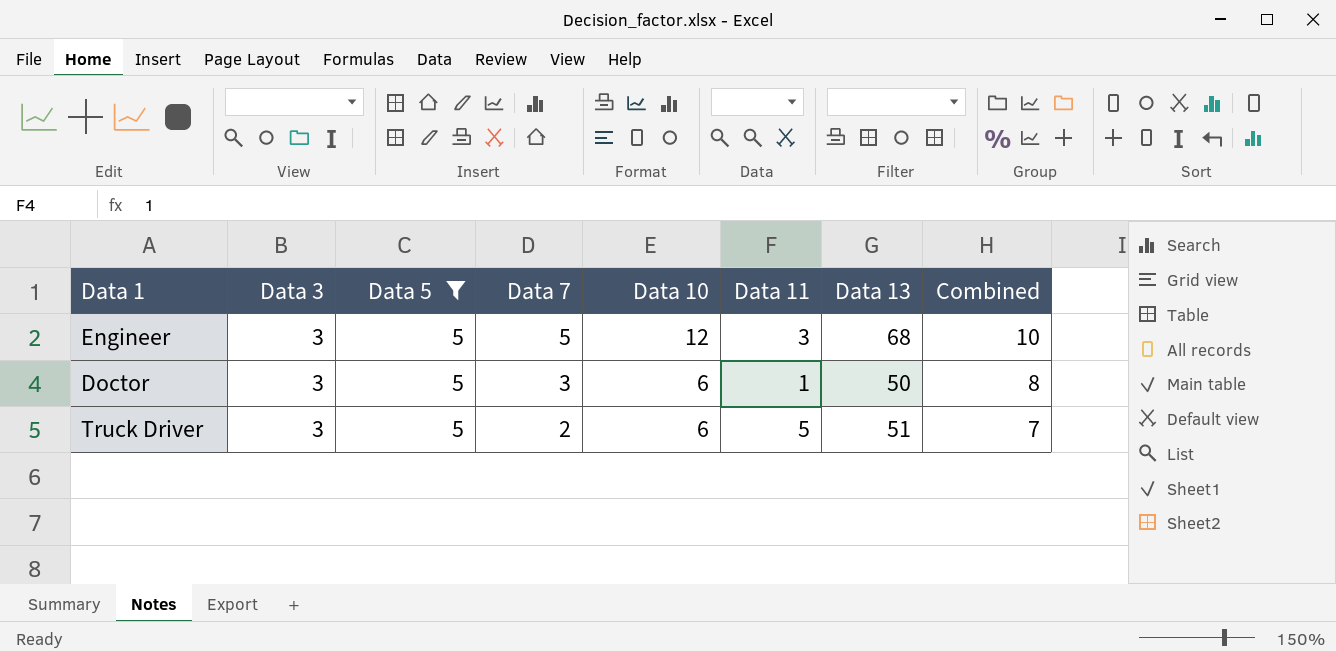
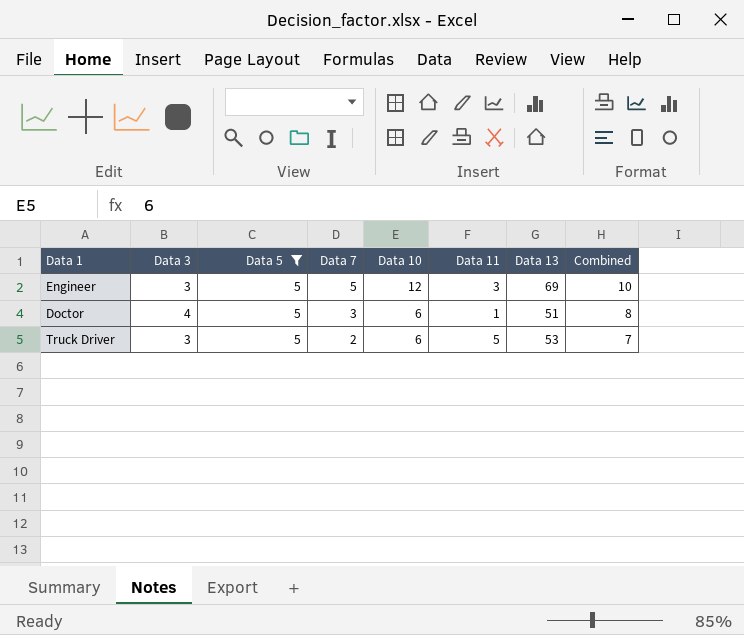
Engineer | Data 13: 68 -> 69
Doctor | Data 3: 3 -> 4
Doctor | Data 13: 50 -> 51
Truck Driver | Data 13: 51 -> 53

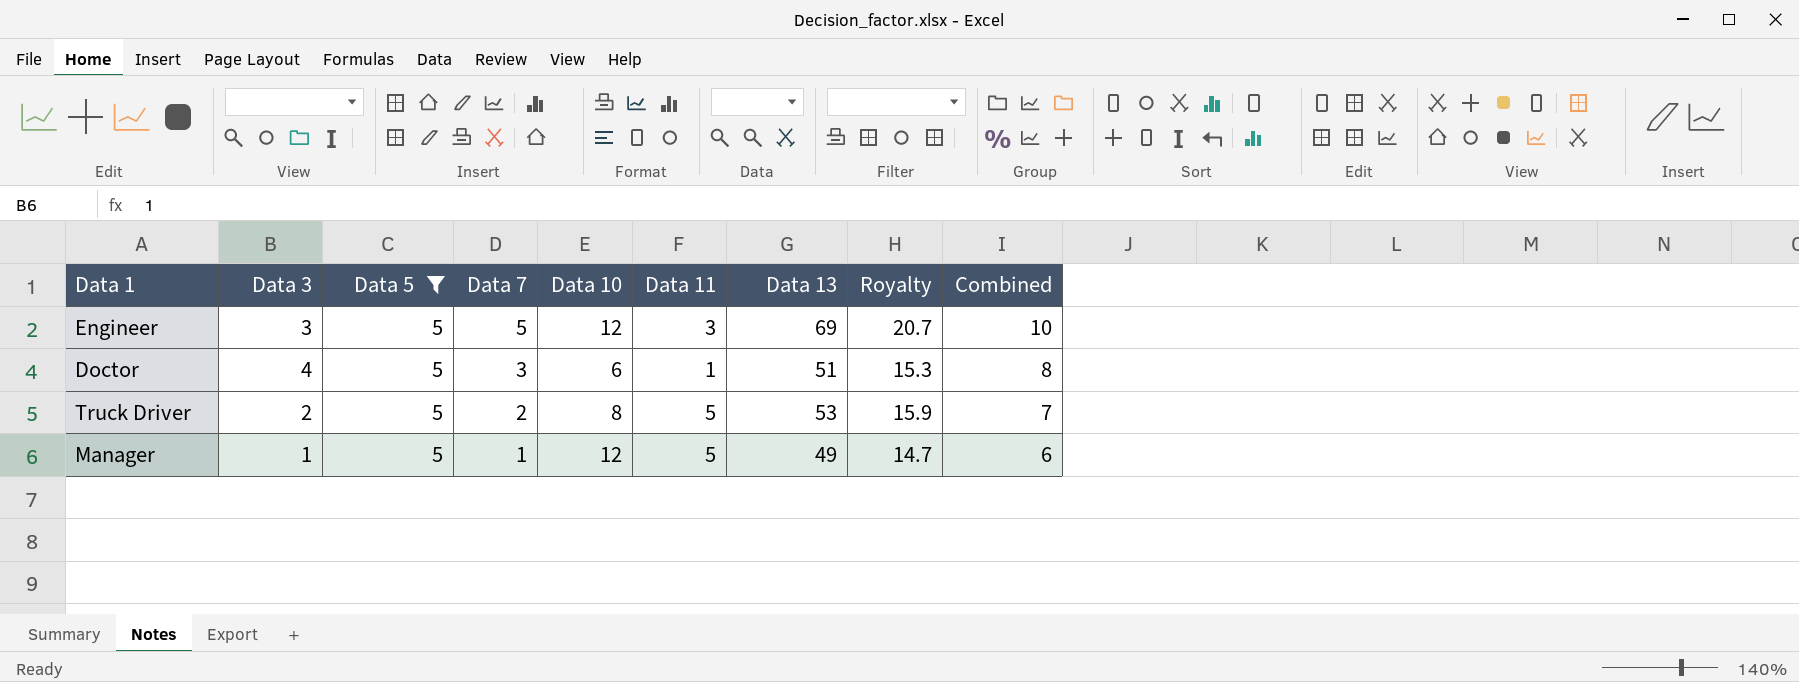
column Royalty | formula: none -> [Data 13] * 0.3
Truck Driver | Data 3: 3 -> 2
Truck Driver | Data 10: 6 -> 8
row Manager: none -> 1 | 5 | 1 | 12 | 5 | 49 | 14.7 | 6

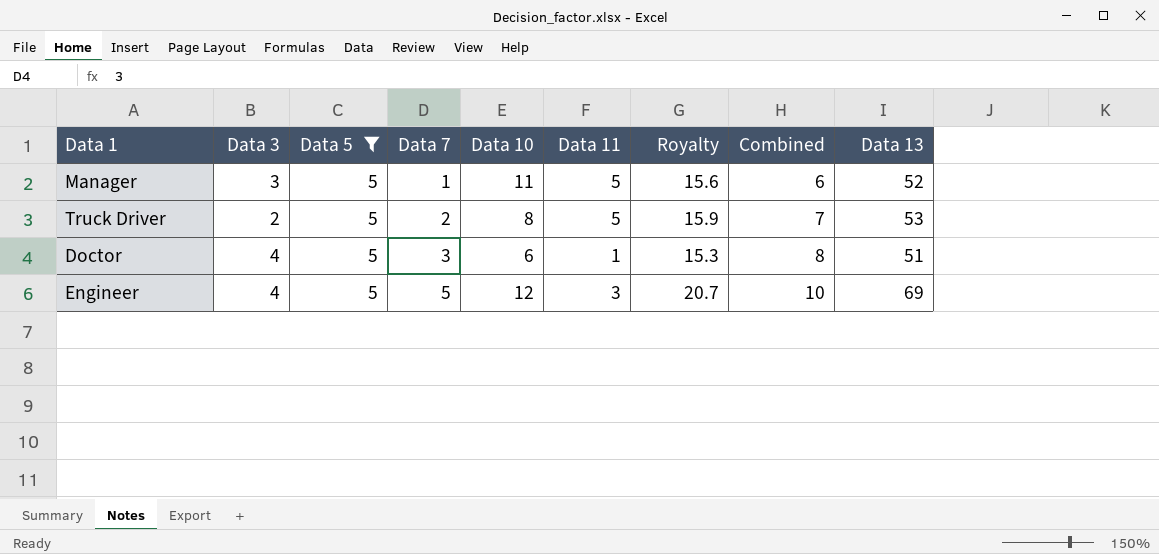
row order: Data 7 descending -> Data 7 ascending
column Data 13 | position: 7 -> 9
Manager | Data 3: 1 -> 3
Manager | Data 10: 12 -> 11
Manager | Royalty: 14.7 -> 15.6
Manager | Data 13: 49 -> 52
Engineer | Data 3: 3 -> 4

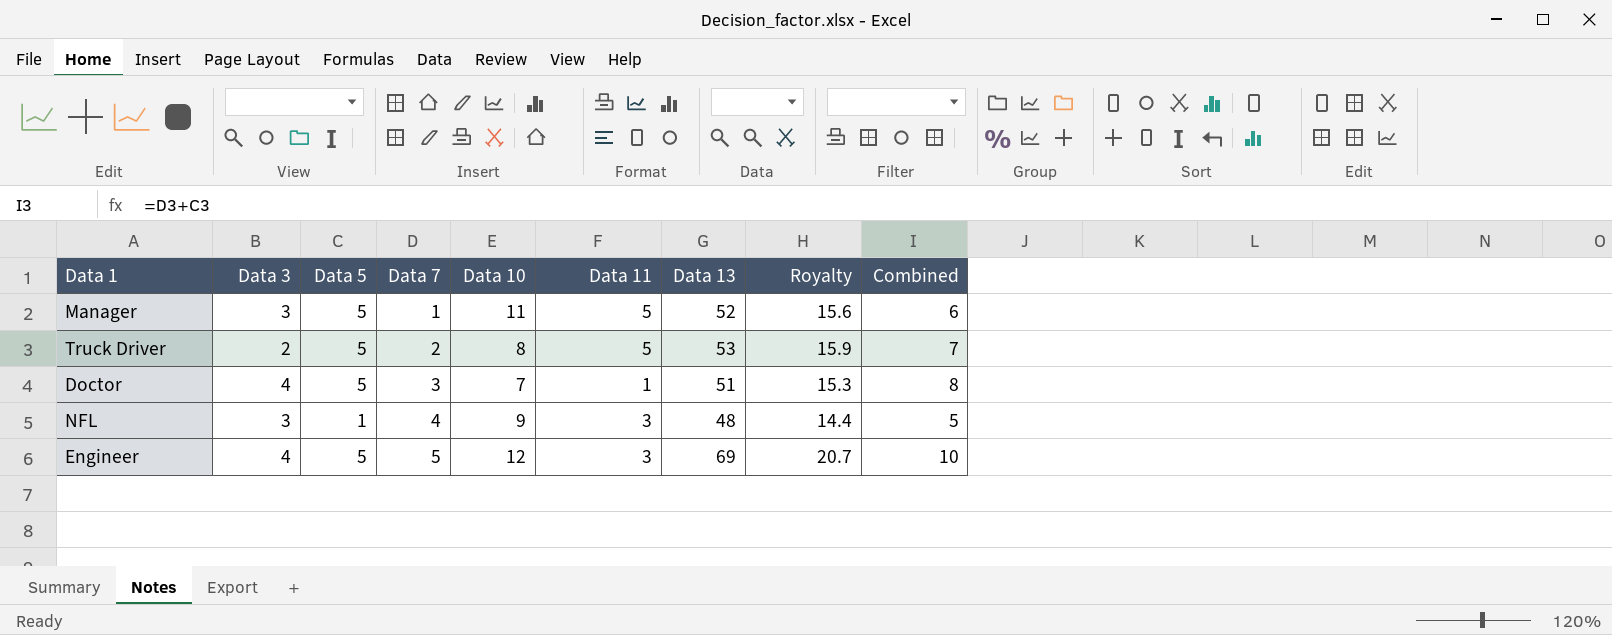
filter: Data 5 = 5 -> none
column Data 13 | position: 9 -> 7
Doctor | Data 10: 6 -> 7

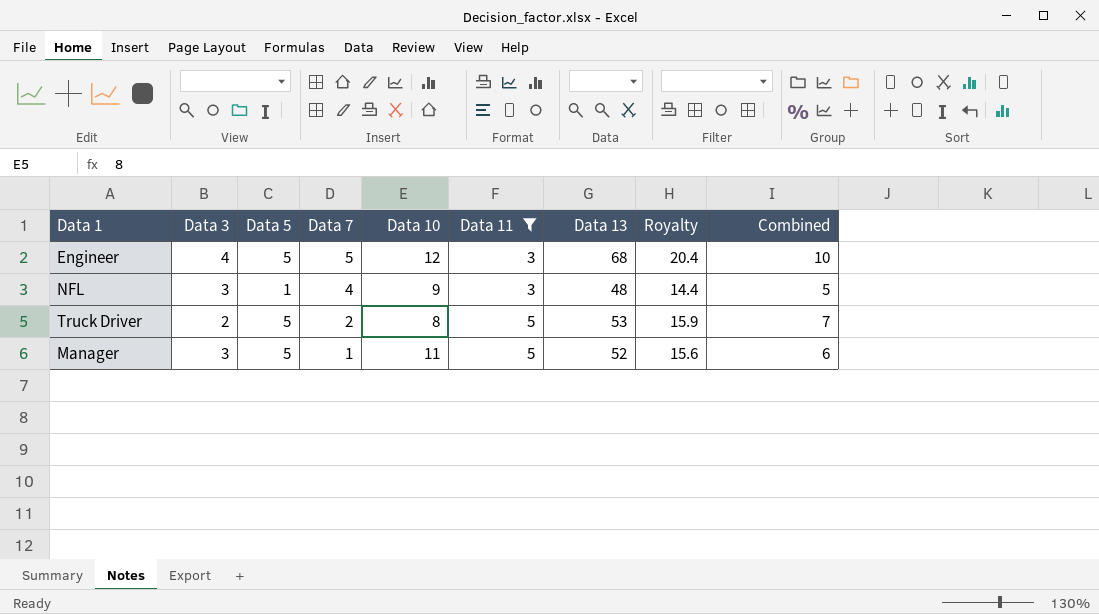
filter: none -> Data 11 != 1
row order: Data 7 ascending -> Data 7 descending
Engineer | Data 13: 69 -> 68
Engineer | Royalty: 20.7 -> 20.4

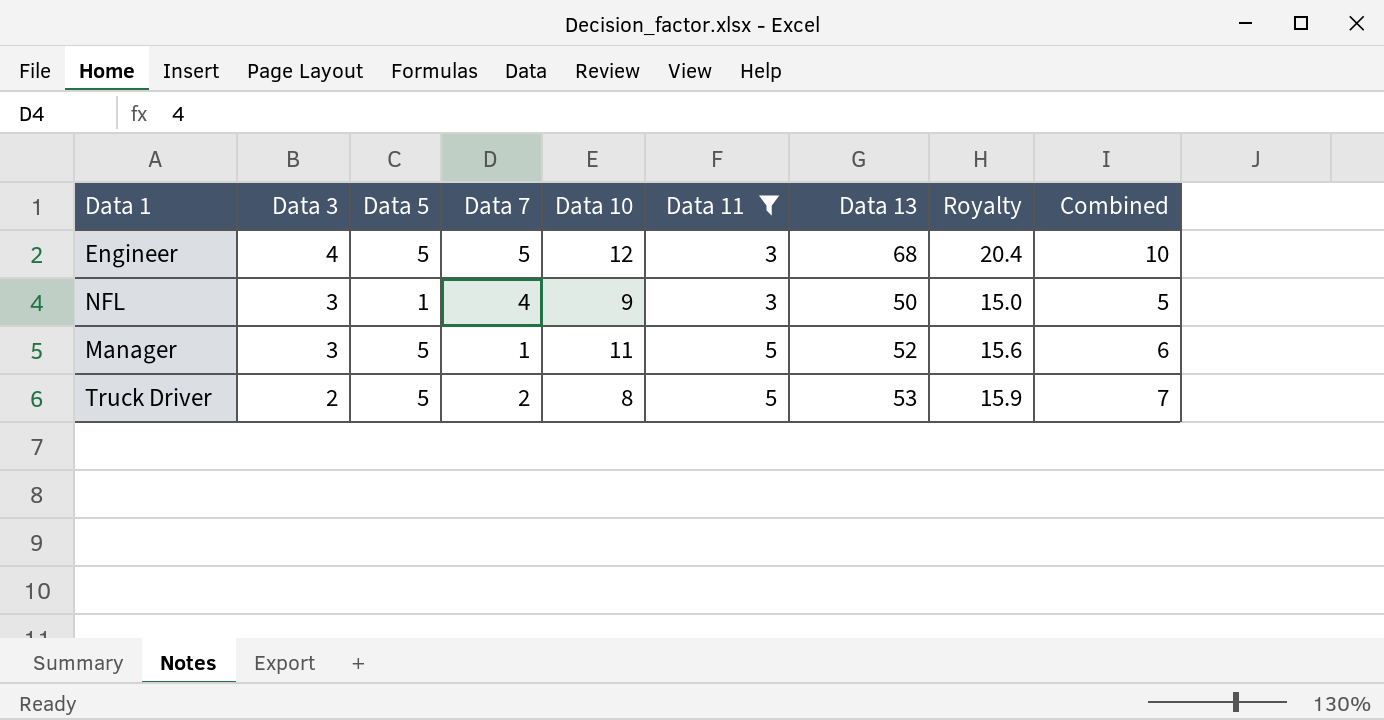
row order: Data 7 descending -> Data 3 descending
NFL | Data 13: 48 -> 50
NFL | Royalty: 14.4 -> 15.0

